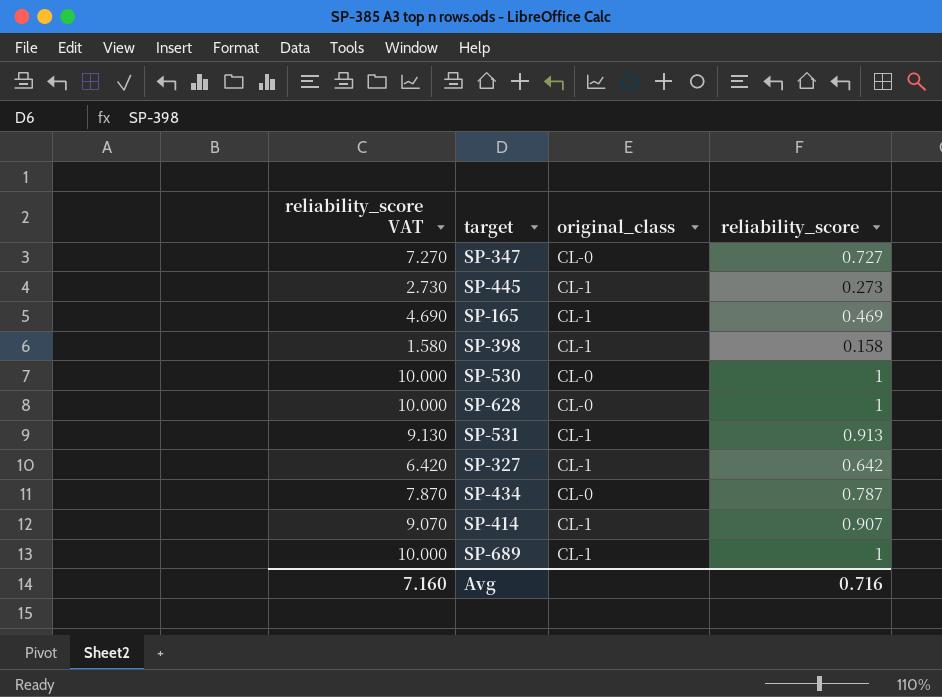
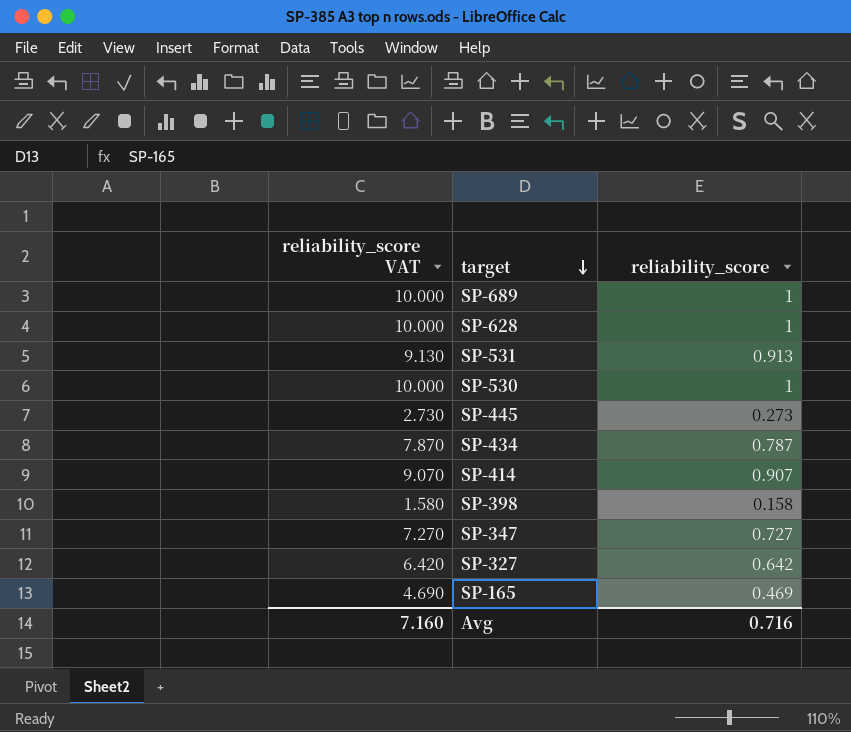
row order: none -> target descending
column original_class | position: 3 -> none

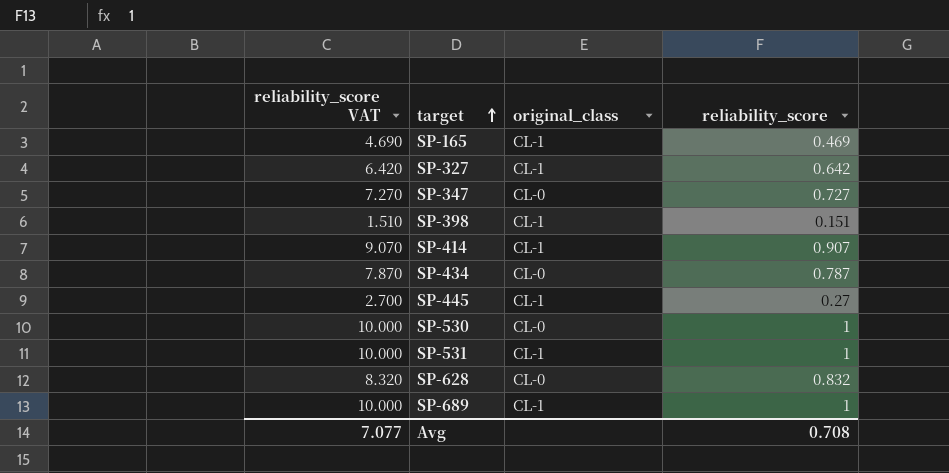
row order: target descending -> target ascending
column original_class | position: none -> 3
SP-398 | reliability_score VAT: 1.580 -> 1.510
SP-398 | reliability_score: 0.158 -> 0.151
SP-445 | reliability_score VAT: 2.730 -> 2.700
SP-445 | reliability_score: 0.273 -> 0.27
SP-531 | reliability_score VAT: 9.130 -> 10.000
SP-531 | reliability_score: 0.913 -> 1
SP-628 | reliability_score VAT: 10.000 -> 8.320
SP-628 | reliability_score: 1 -> 0.832
Avg | reliability_score VAT: 7.160 -> 7.077
Avg | reliability_score: 0.716 -> 0.708

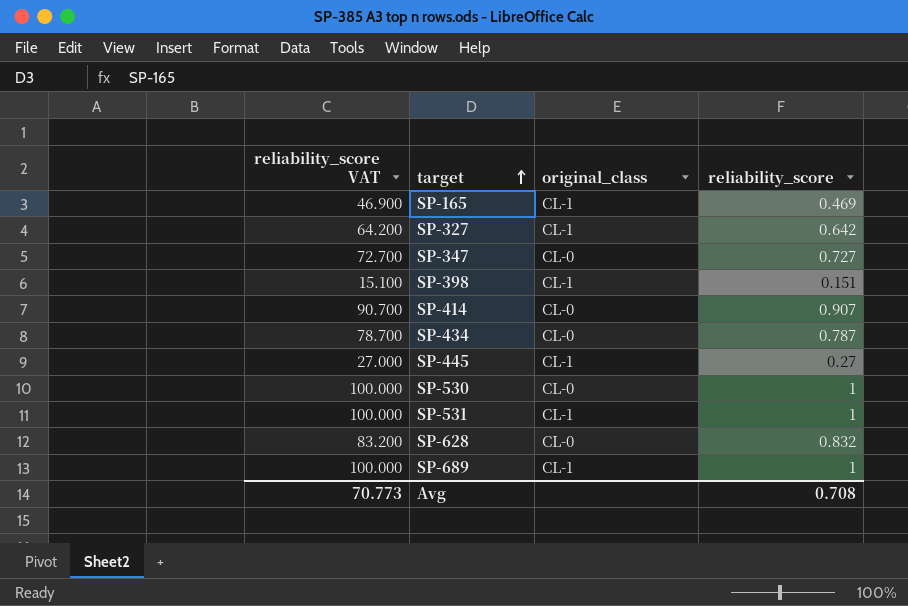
column reliability_score VAT | formula: [reliability_score] * 10 -> [reliability_score] * 100
SP-414 | original_class: CL-1 -> CL-0
Avg | reliability_score VAT: 7.077 -> 70.773

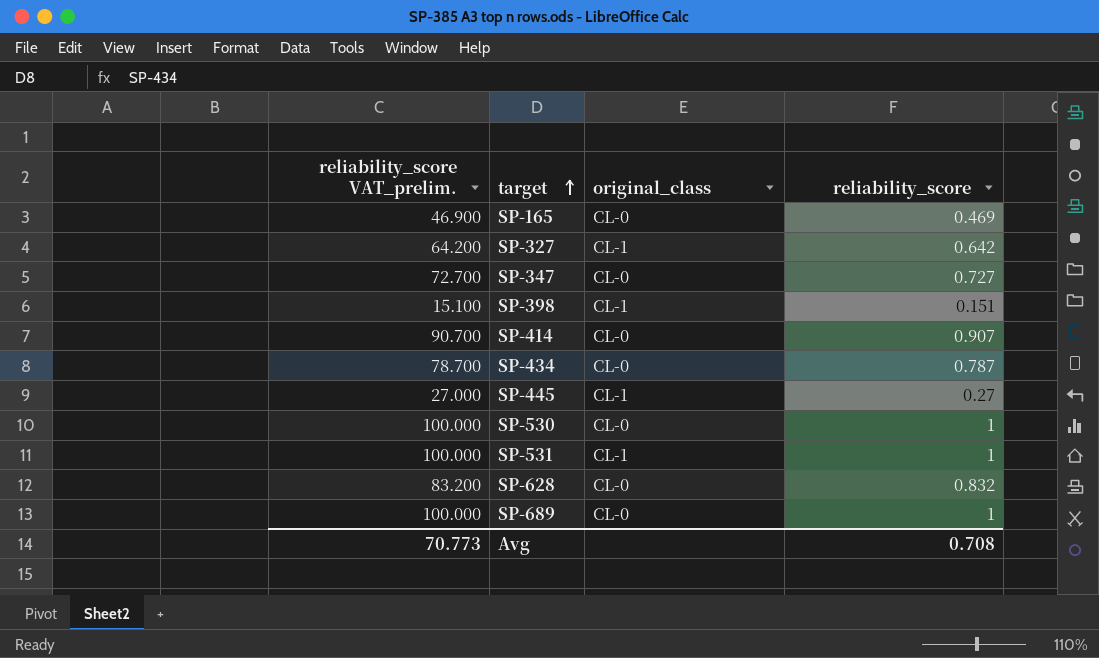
column name: reliability_score VAT -> reliability_score VAT_prelim.
SP-165 | original_class: CL-1 -> CL-0
SP-689 | original_class: CL-1 -> CL-0

